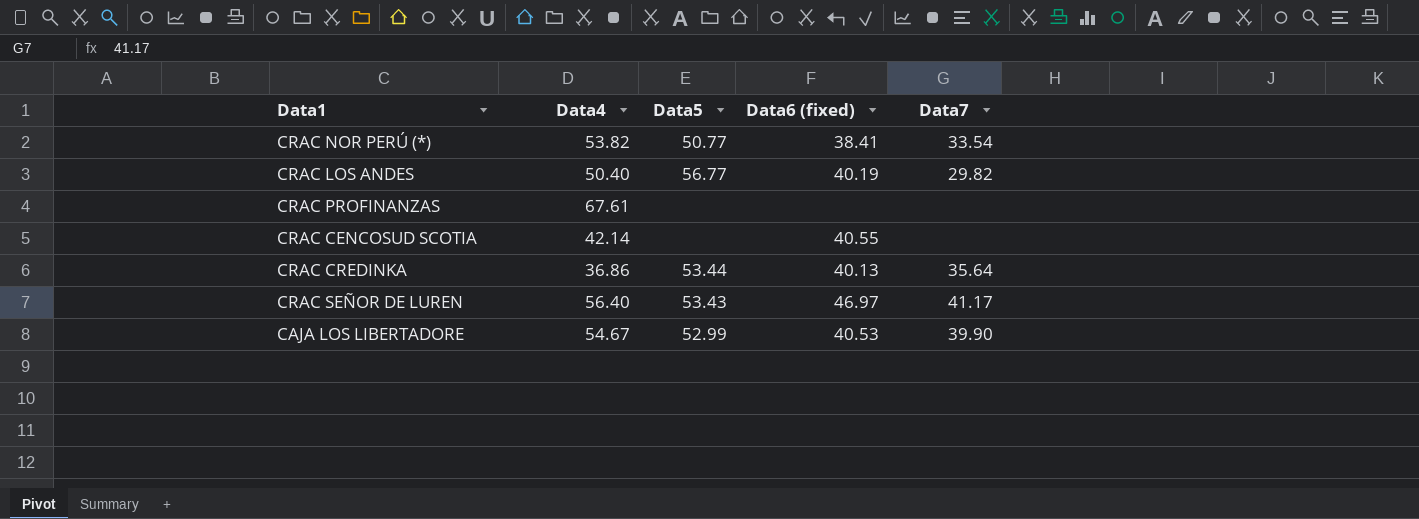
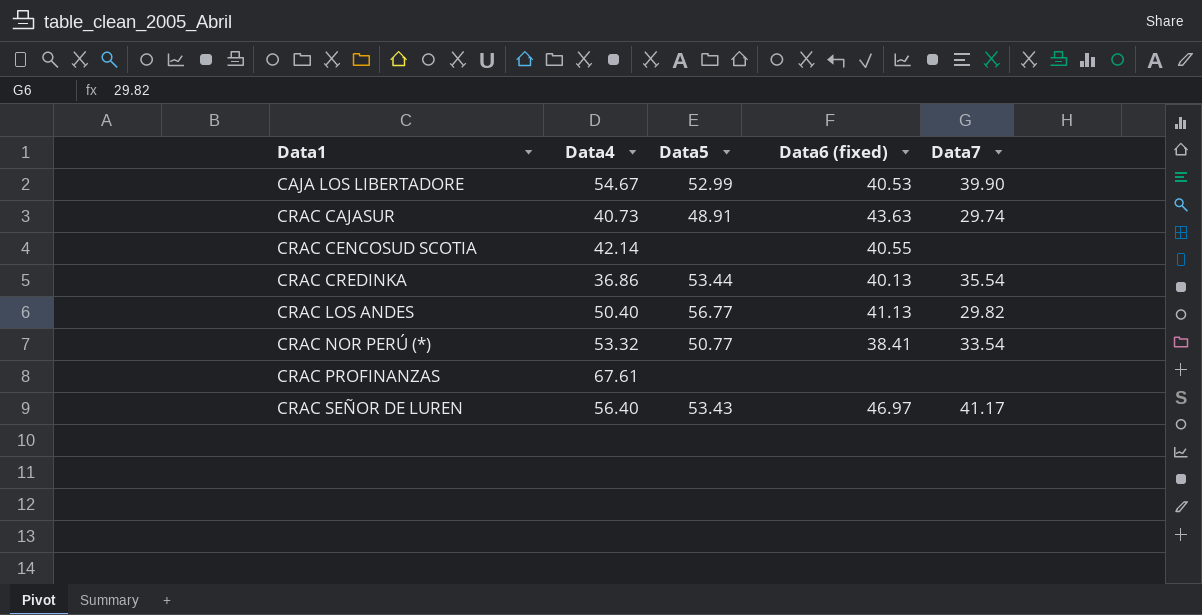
row order: none -> Data1 ascending
row CRAC CAJASUR: none -> 40.73 | 48.91 | 43.63 | 29.74
CRAC CREDINKA | Data7: 35.64 -> 35.54
CRAC LOS ANDES | Data6 (fixed): 40.19 -> 41.13
CRAC NOR PERÚ (*) | Data4: 53.82 -> 53.32

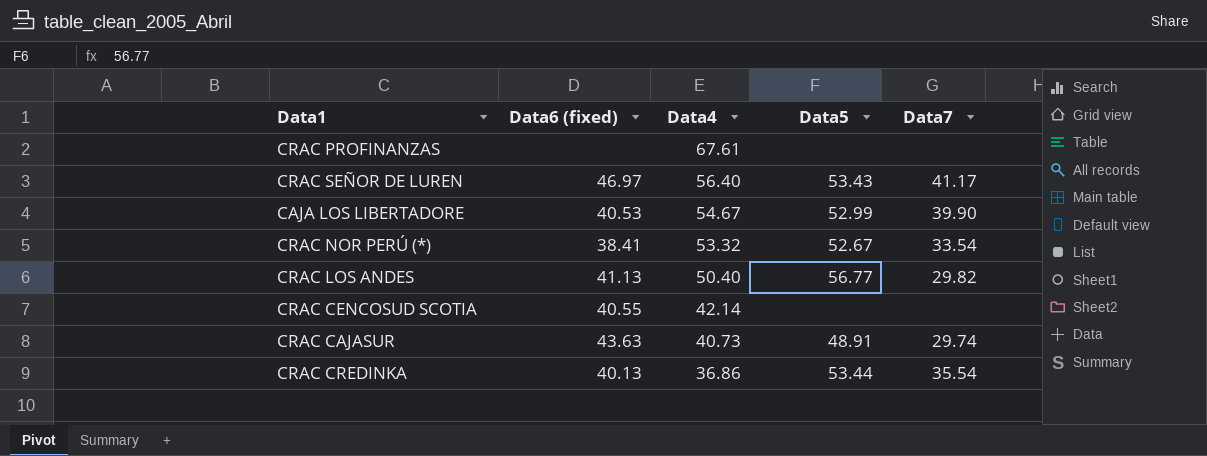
row order: Data1 ascending -> Data4 descending
column Data6 (fixed) | position: 4 -> 2
CRAC NOR PERÚ (*) | Data5: 50.77 -> 52.67

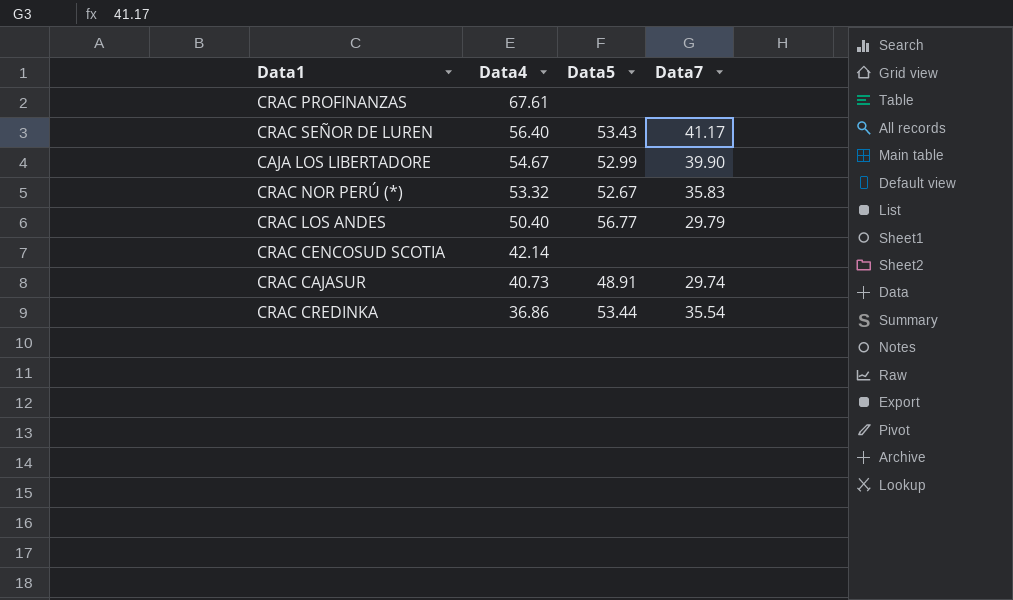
column Data6 (fixed) | position: 2 -> none
CRAC NOR PERÚ (*) | Data7: 33.54 -> 35.83
CRAC LOS ANDES | Data7: 29.82 -> 29.79

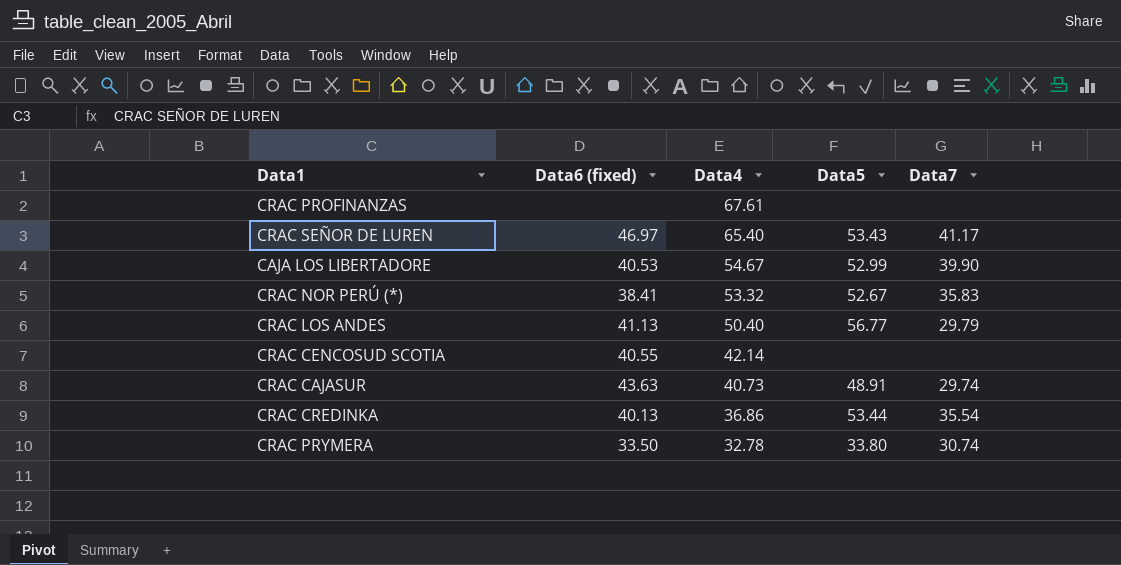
column Data6 (fixed) | position: none -> 2
CRAC SEÑOR DE LUREN | Data4: 56.40 -> 65.40
row CRAC PRYMERA: none -> 33.50 | 32.78 | 33.80 | 30.74

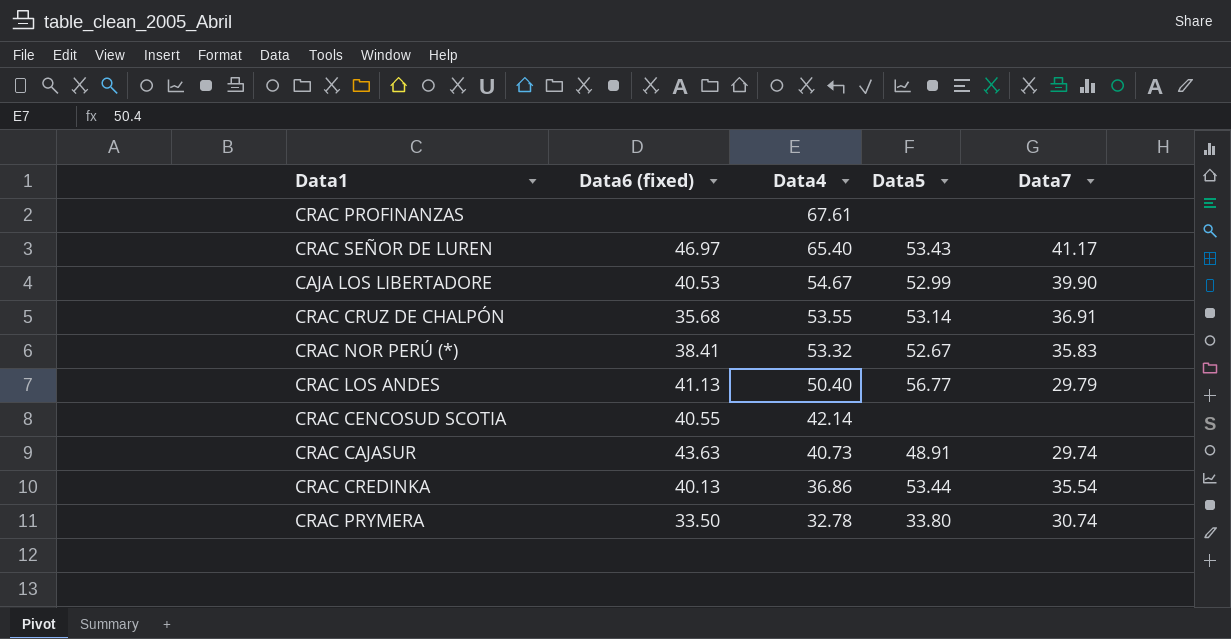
row CRAC CRUZ DE CHALPÓN: none -> 35.68 | 53.55 | 53.14 | 36.91

